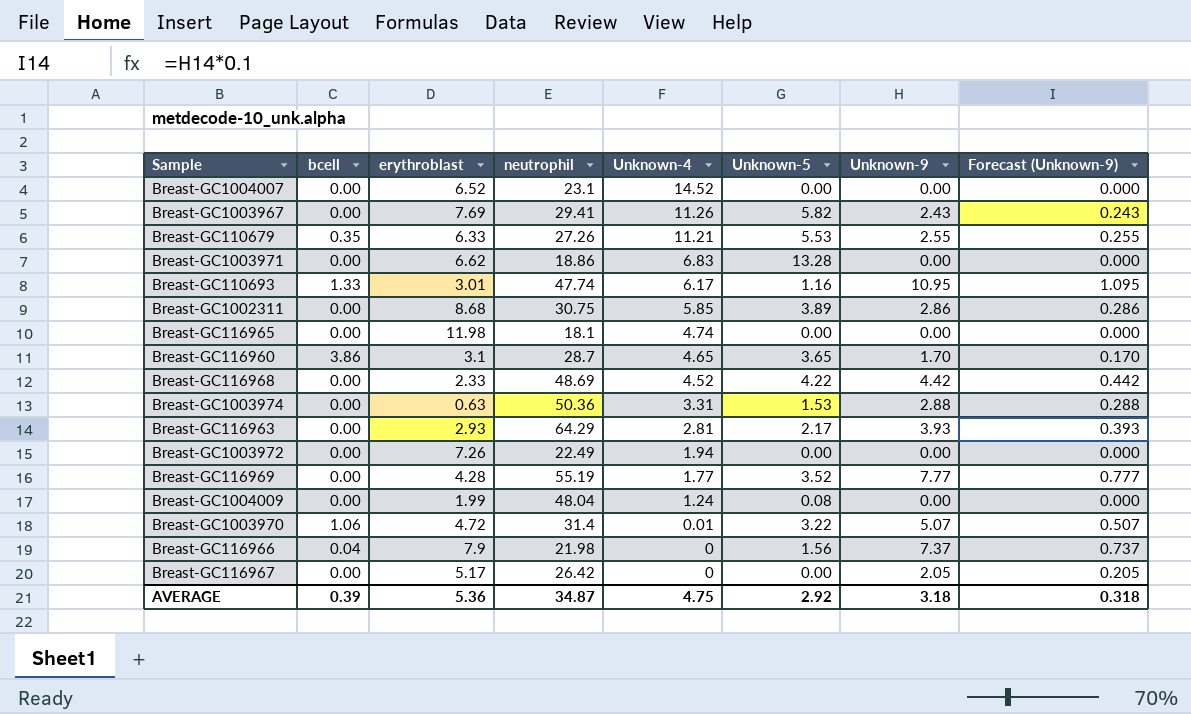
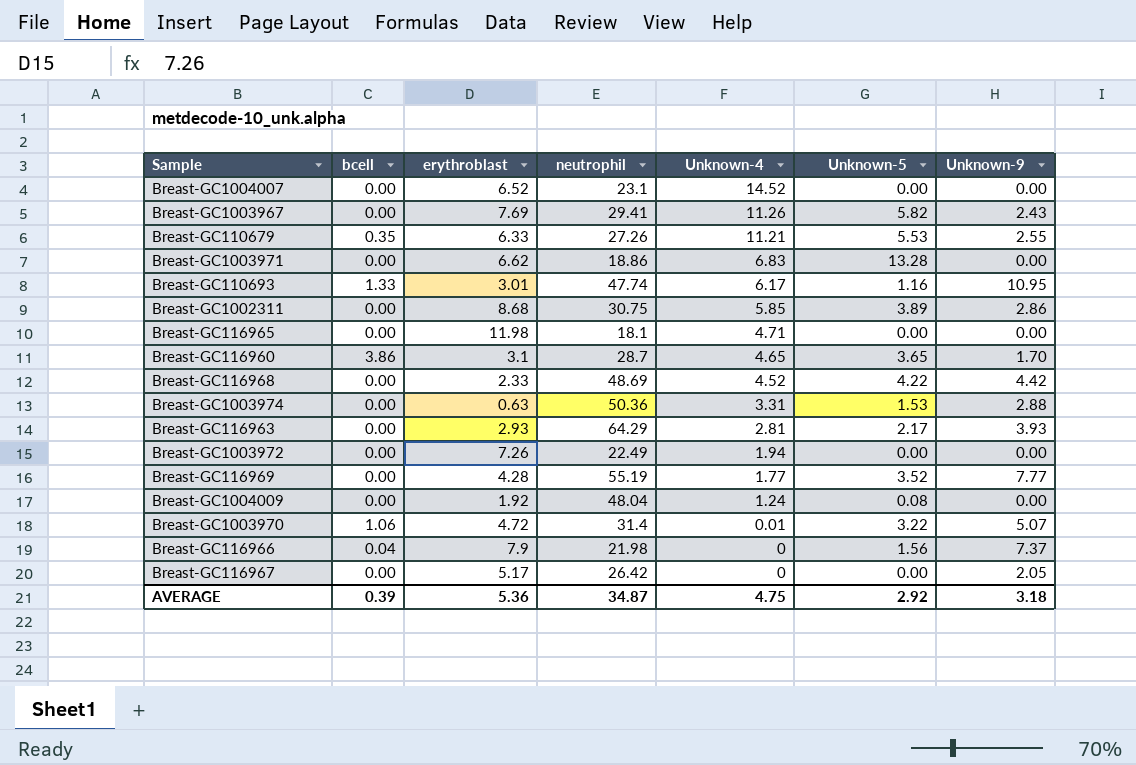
column Forecast (Unknown-9) | formula: [Unknown-9] * 0.1 -> none
Breast-GC116965 | Unknown-4: 4.74 -> 4.71
Breast-GC1004009 | erythroblast: 1.99 -> 1.92

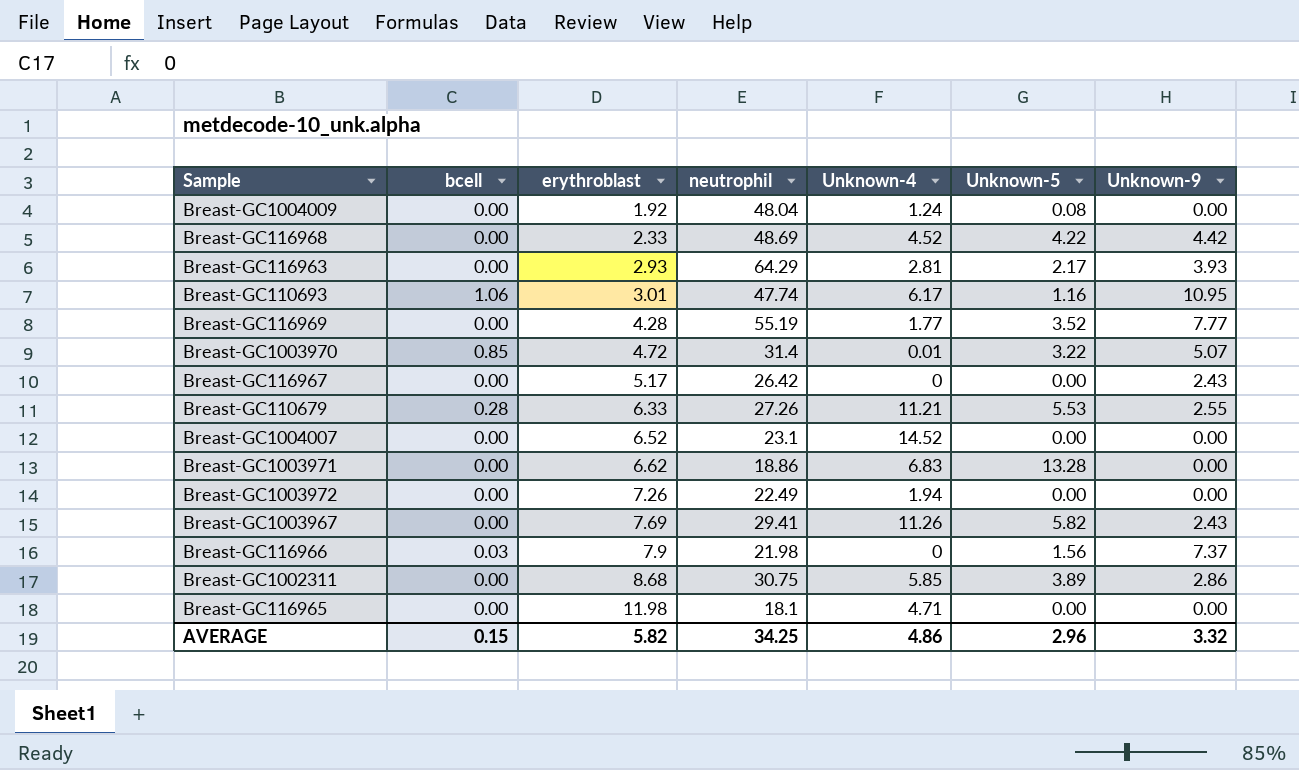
row order: Unknown-4 descending -> erythroblast ascending
row Breast-GC116960: 3.86 | 3.1 | 28.7 | 4.65 | 3.65 | 1.70 -> none
row Breast-GC1003974: 0.00 | 0.63 | 50.36 | 3.31 | 1.53 | 2.88 -> none
Breast-GC110693 | bcell: 1.33 -> 1.06
Breast-GC1003970 | bcell: 1.06 -> 0.85
Breast-GC116967 | Unknown-9: 2.05 -> 2.43
Breast-GC110679 | bcell: 0.35 -> 0.28
Breast-GC116966 | bcell: 0.04 -> 0.03
AVERAGE | bcell: 0.39 -> 0.15
AVERAGE | erythroblast: 5.36 -> 5.82
AVERAGE | neutrophil: 34.87 -> 34.25
AVERAGE | Unknown-4: 4.75 -> 4.86
AVERAGE | Unknown-5: 2.92 -> 2.96
AVERAGE | Unknown-9: 3.18 -> 3.32

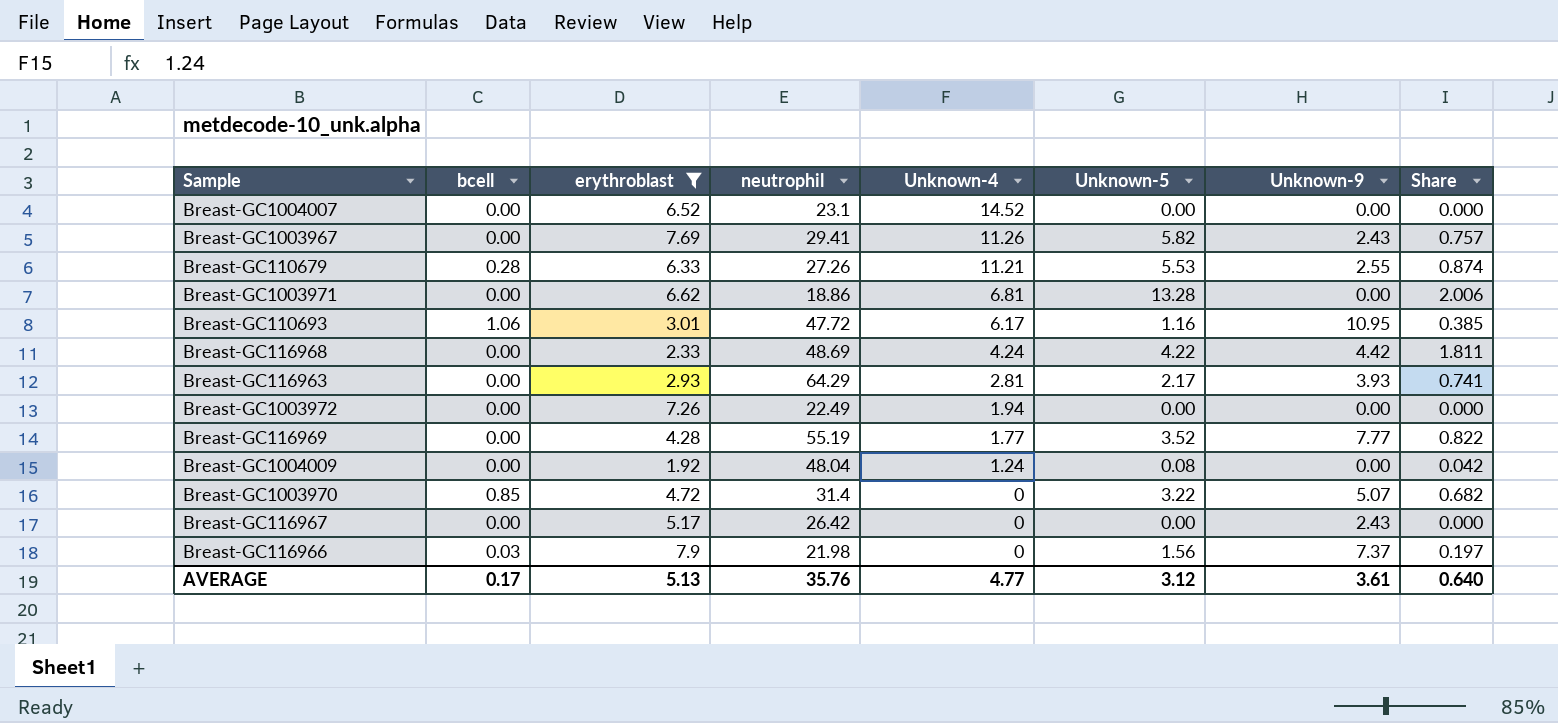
filter: none -> erythroblast <= 7.9
row order: erythroblast ascending -> Unknown-4 descending
column Share | formula: none -> [Unknown-5] / [erythroblast]
Breast-GC1003971 | Unknown-4: 6.83 -> 6.81
Breast-GC110693 | neutrophil: 47.74 -> 47.72
Breast-GC116968 | Unknown-4: 4.52 -> 4.24
Breast-GC1003970 | Unknown-4: 0.01 -> 0
AVERAGE | bcell: 0.15 -> 0.17
AVERAGE | erythroblast: 5.82 -> 5.13
AVERAGE | neutrophil: 34.25 -> 35.76
AVERAGE | Unknown-4: 4.86 -> 4.77
AVERAGE | Unknown-5: 2.96 -> 3.12
AVERAGE | Unknown-9: 3.32 -> 3.61

